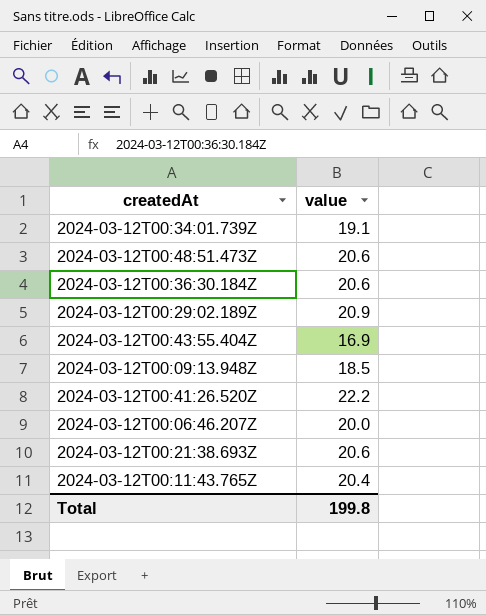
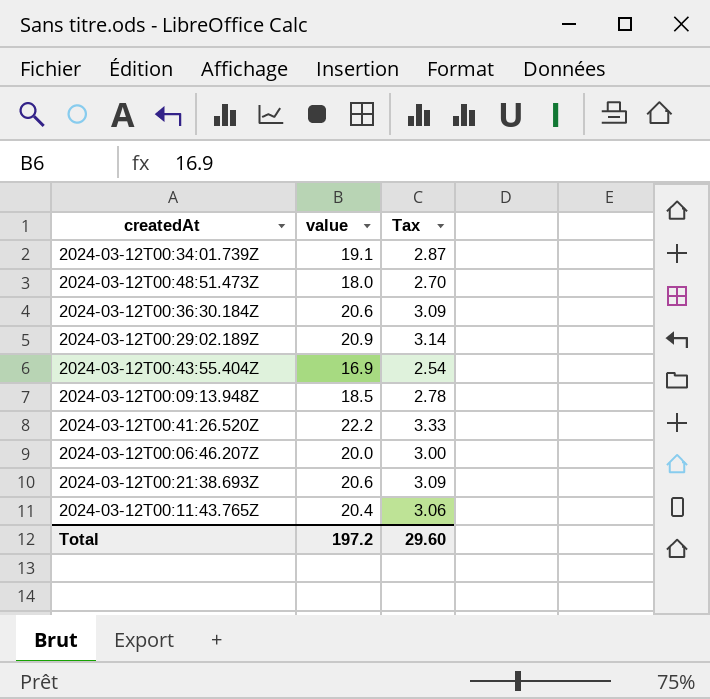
column Tax | formula: none -> [value] * 0.15
2024-03-12T00:48:51.473Z | value: 20.6 -> 18.0
Total | value: 199.8 -> 197.2

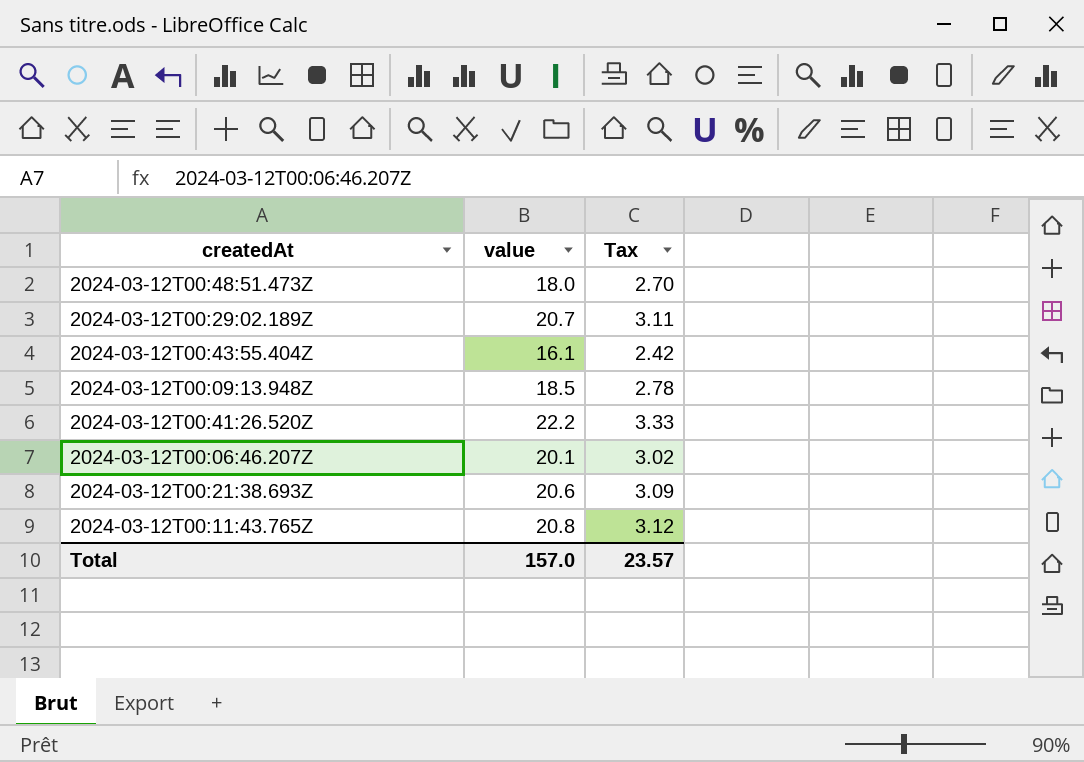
row 2024-03-12T00:34:01.739Z: 19.1 | 2.87 -> none
row 2024-03-12T00:36:30.184Z: 20.6 | 3.09 -> none
2024-03-12T00:29:02.189Z | value: 20.9 -> 20.7
2024-03-12T00:29:02.189Z | Tax: 3.14 -> 3.11
2024-03-12T00:43:55.404Z | value: 16.9 -> 16.1
2024-03-12T00:43:55.404Z | Tax: 2.54 -> 2.42
2024-03-12T00:06:46.207Z | value: 20.0 -> 20.1
2024-03-12T00:06:46.207Z | Tax: 3.00 -> 3.02
2024-03-12T00:11:43.765Z | value: 20.4 -> 20.8
2024-03-12T00:11:43.765Z | Tax: 3.06 -> 3.12
Total | value: 197.2 -> 157.0
Total | Tax: 29.60 -> 23.57

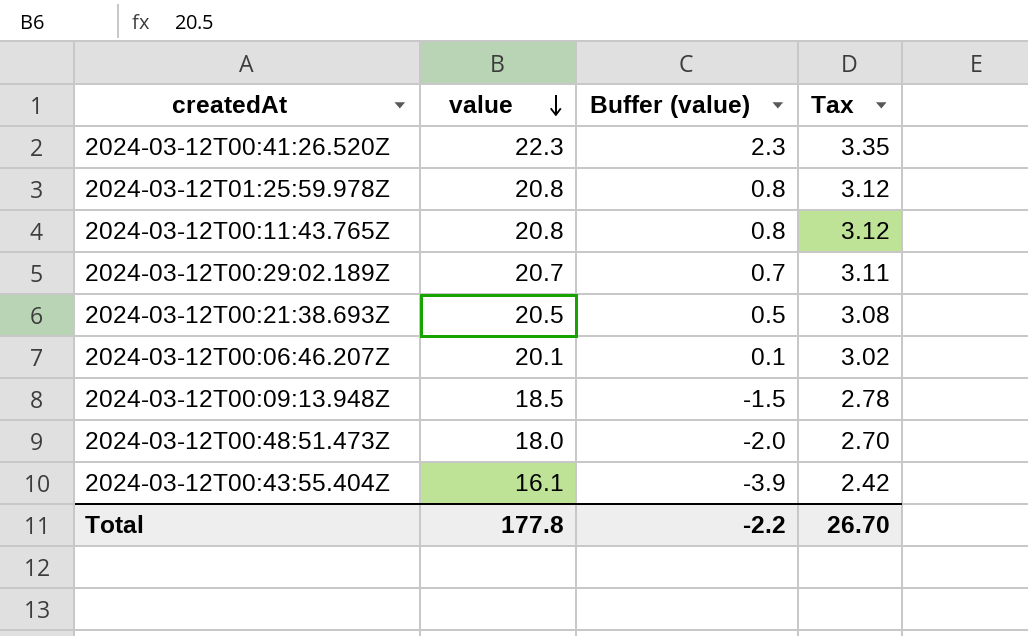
row order: none -> value descending
column Buffer (value) | formula: none -> [value] - 20
2024-03-12T00:41:26.520Z | value: 22.2 -> 22.3
2024-03-12T00:41:26.520Z | Tax: 3.33 -> 3.35
row 2024-03-12T01:25:59.978Z: none -> 20.8 | 0.8 | 3.12
2024-03-12T00:21:38.693Z | value: 20.6 -> 20.5
2024-03-12T00:21:38.693Z | Tax: 3.09 -> 3.08
Total | value: 157.0 -> 177.8
Total | Tax: 23.57 -> 26.70

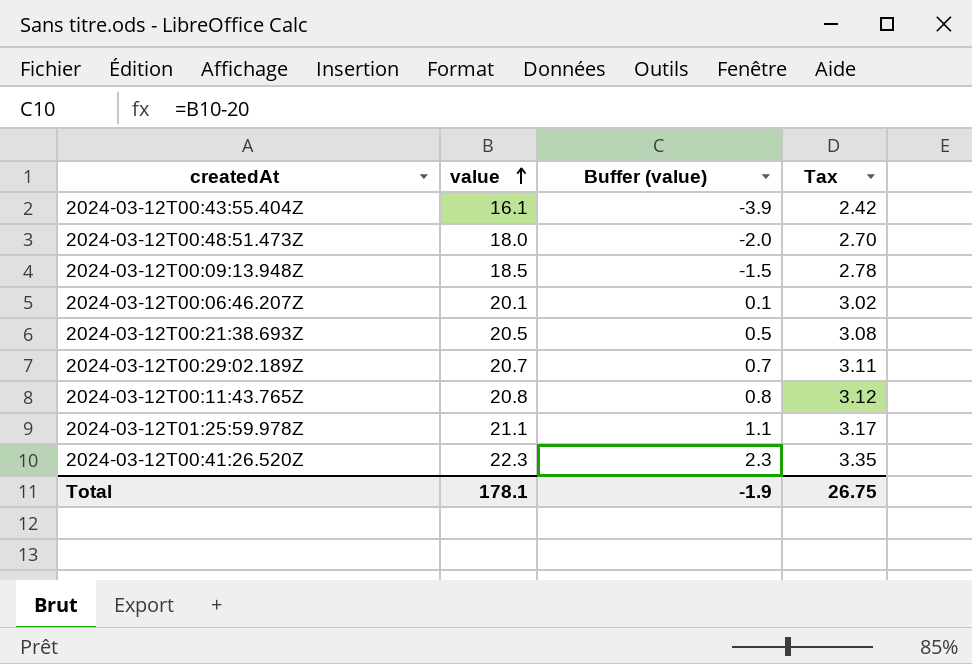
row order: value descending -> value ascending
2024-03-12T01:25:59.978Z | value: 20.8 -> 21.1
2024-03-12T01:25:59.978Z | Buffer (value): 0.8 -> 1.1
2024-03-12T01:25:59.978Z | Tax: 3.12 -> 3.17
Total | value: 177.8 -> 178.1
Total | Buffer (value): -2.2 -> -1.9
Total | Tax: 26.70 -> 26.75

